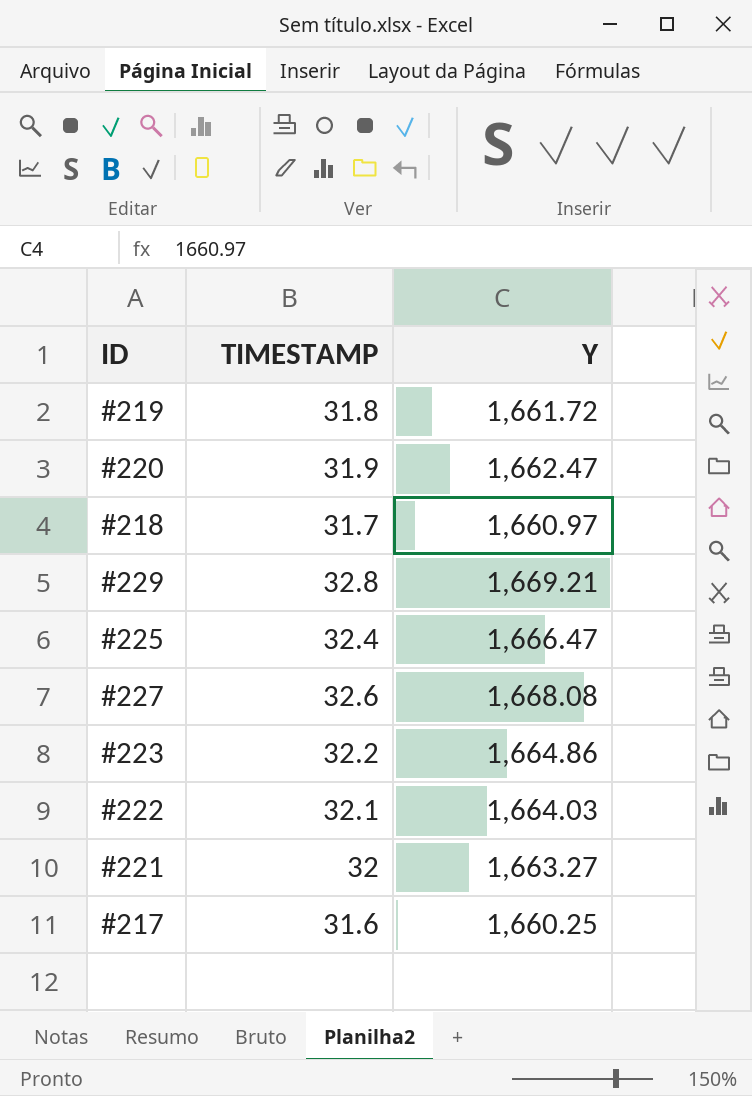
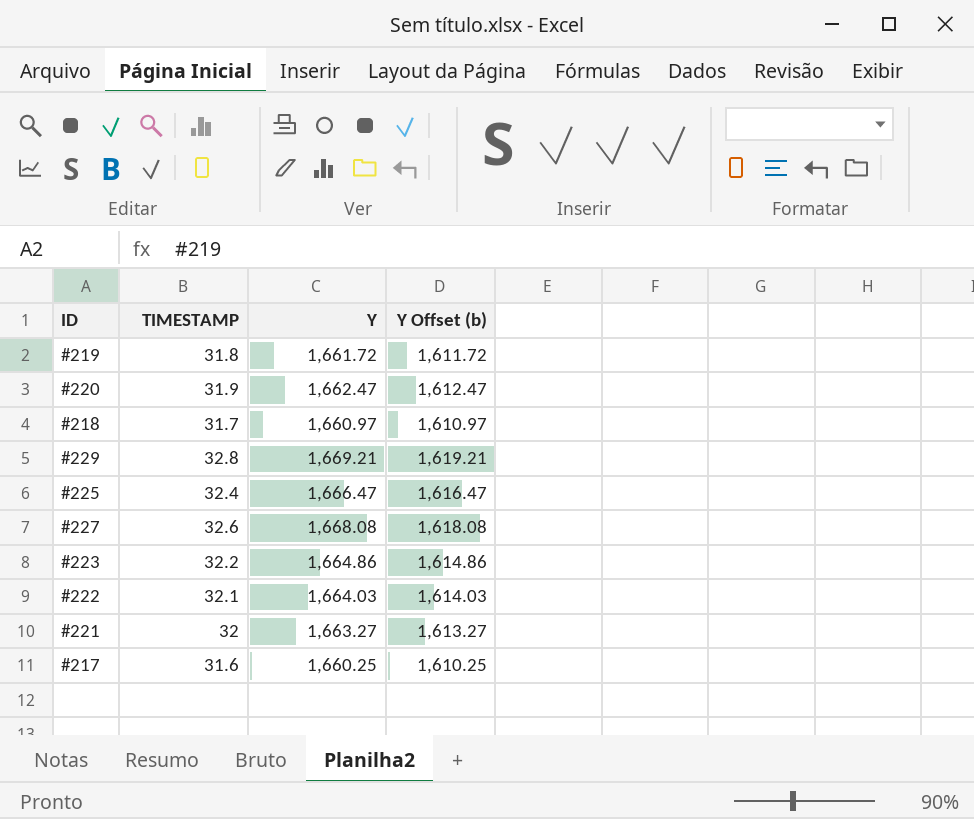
column Y Offset (b) | formula: none -> [Y] - 50

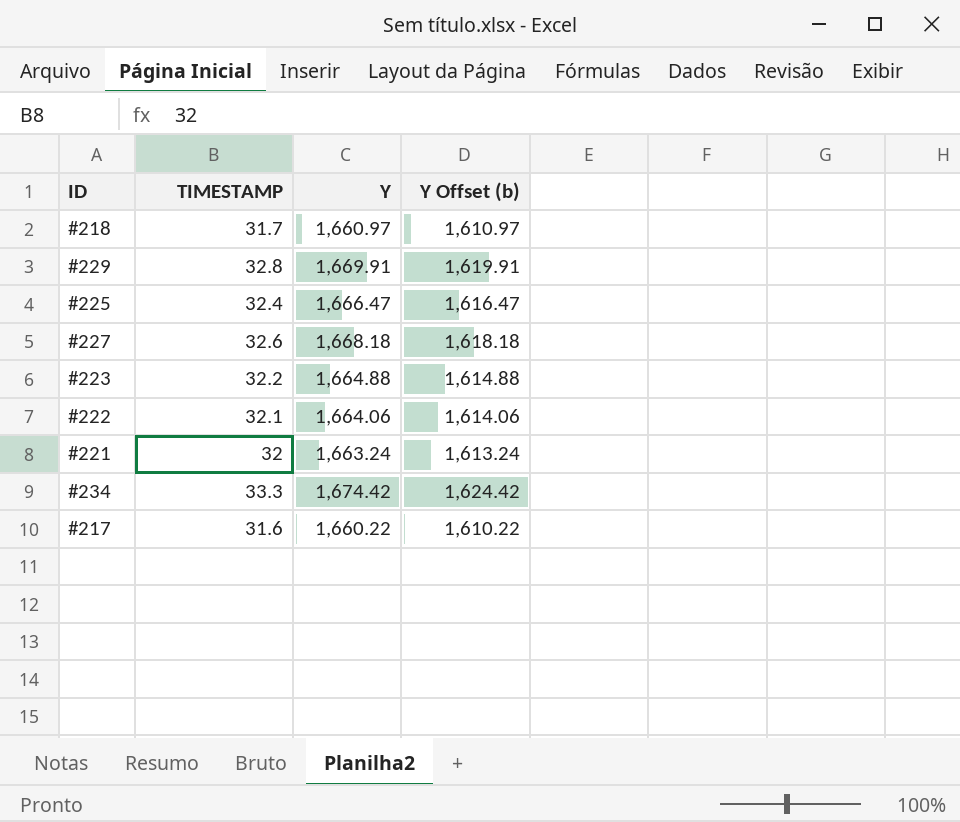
row #219: 31.8 | 1,661.72 | 1,611.72 -> none
row #220: 31.9 | 1,662.47 | 1,612.47 -> none
#229 | Y: 1,669.21 -> 1,669.91
#229 | Y Offset (b): 1,619.21 -> 1,619.91
#227 | Y: 1,668.08 -> 1,668.18
#227 | Y Offset (b): 1,618.08 -> 1,618.18
#223 | Y: 1,664.86 -> 1,664.88
#223 | Y Offset (b): 1,614.86 -> 1,614.88
#222 | Y: 1,664.03 -> 1,664.06
#222 | Y Offset (b): 1,614.03 -> 1,614.06
#221 | Y: 1,663.27 -> 1,663.24
#221 | Y Offset (b): 1,613.27 -> 1,613.24
row #234: none -> 33.3 | 1,674.42 | 1,624.42
#217 | Y: 1,660.25 -> 1,660.22
#217 | Y Offset (b): 1,610.25 -> 1,610.22

